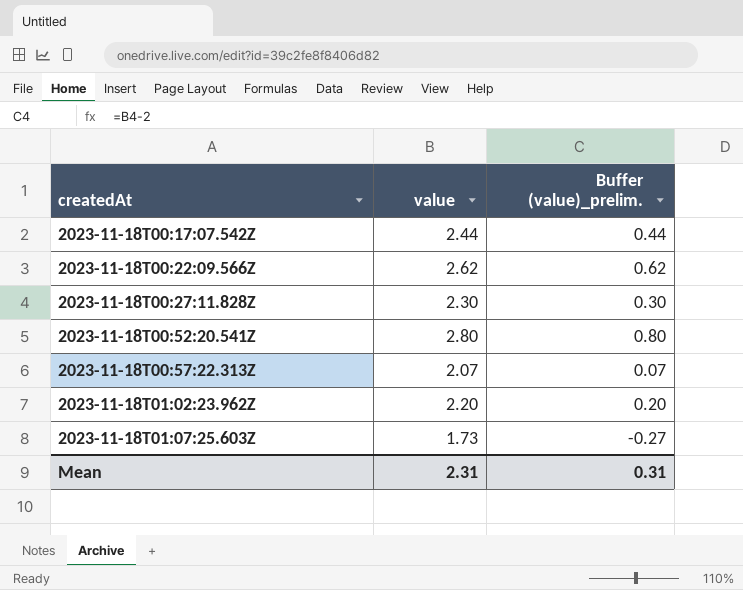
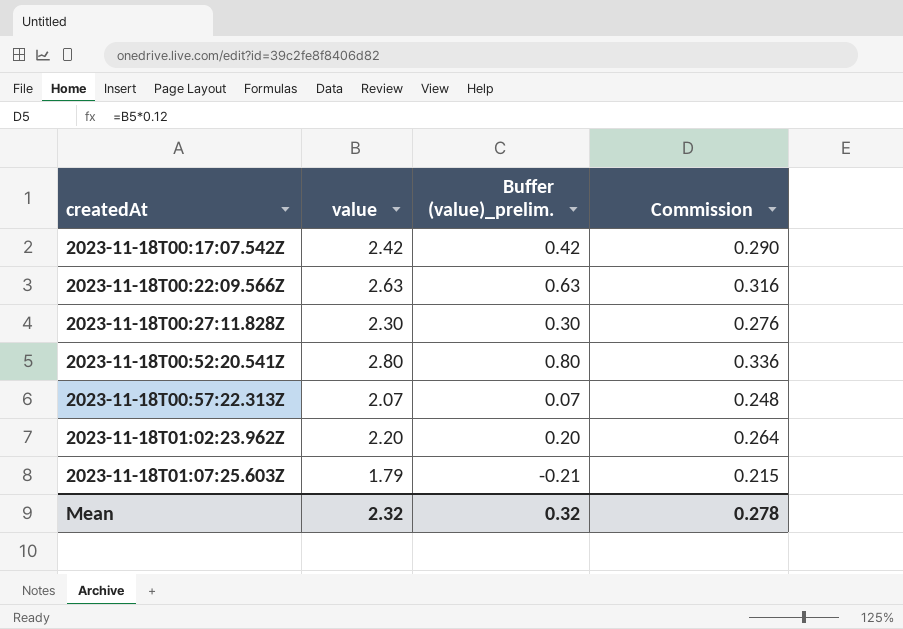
column Commission | formula: none -> [value] * 0.12
2023-11-18T00:17:07.542Z | value: 2.44 -> 2.42
2023-11-18T00:17:07.542Z | Buffer (value)_prelim.: 0.44 -> 0.42
2023-11-18T00:22:09.566Z | value: 2.62 -> 2.63
2023-11-18T00:22:09.566Z | Buffer (value)_prelim.: 0.62 -> 0.63
2023-11-18T01:07:25.603Z | value: 1.73 -> 1.79
2023-11-18T01:07:25.603Z | Buffer (value)_prelim.: -0.27 -> -0.21
Mean | value: 2.31 -> 2.32
Mean | Buffer (value)_prelim.: 0.31 -> 0.32

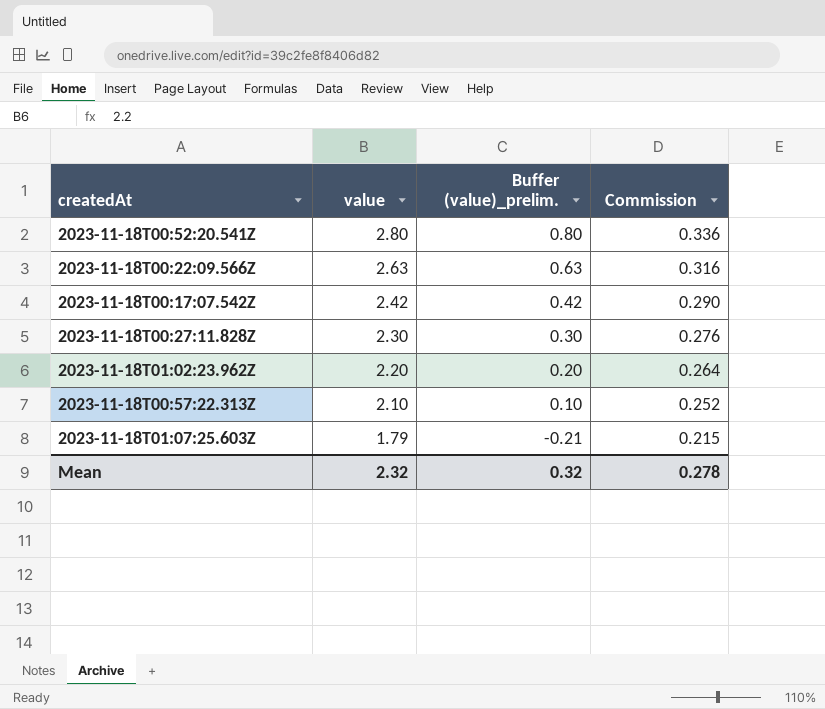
row order: createdAt ascending -> value descending
2023-11-18T00:57:22.313Z | value: 2.07 -> 2.10
2023-11-18T00:57:22.313Z | Buffer (value)_prelim.: 0.07 -> 0.10
2023-11-18T00:57:22.313Z | Commission: 0.248 -> 0.252

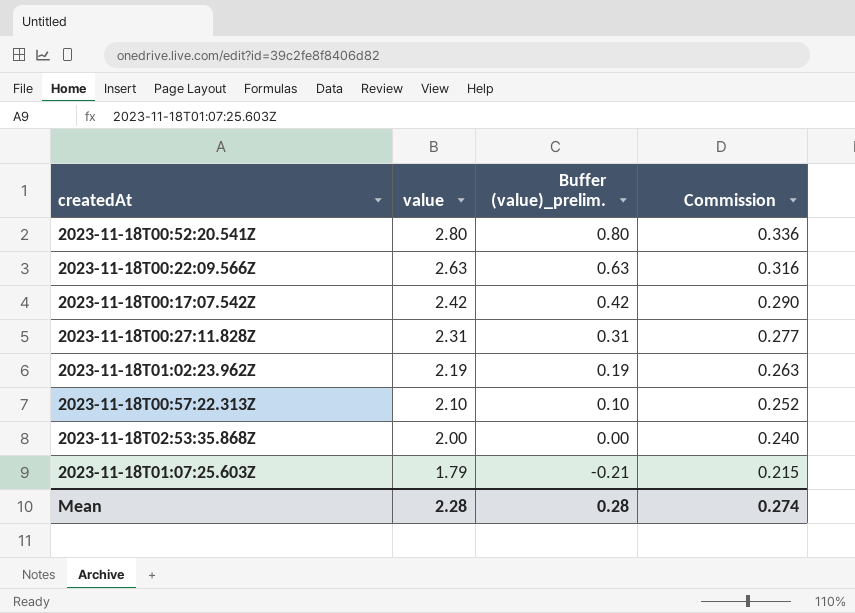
2023-11-18T00:27:11.828Z | value: 2.30 -> 2.31
2023-11-18T00:27:11.828Z | Buffer (value)_prelim.: 0.30 -> 0.31
2023-11-18T00:27:11.828Z | Commission: 0.276 -> 0.277
2023-11-18T01:02:23.962Z | value: 2.20 -> 2.19
2023-11-18T01:02:23.962Z | Buffer (value)_prelim.: 0.20 -> 0.19
2023-11-18T01:02:23.962Z | Commission: 0.264 -> 0.263
row 2023-11-18T02:53:35.868Z: none -> 2.00 | 0.00 | 0.240
Mean | value: 2.32 -> 2.28
Mean | Buffer (value)_prelim.: 0.32 -> 0.28
Mean | Commission: 0.278 -> 0.274

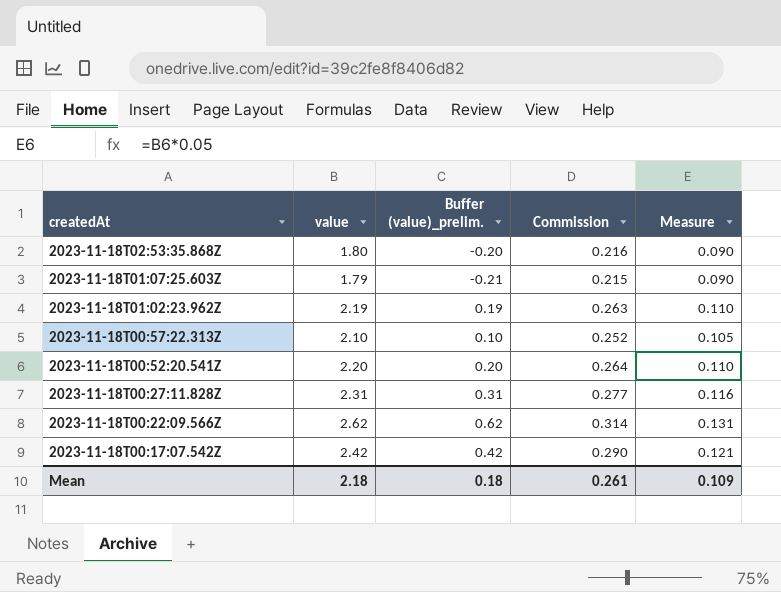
row order: value descending -> createdAt descending
column Measure | formula: none -> [value] * 0.05
2023-11-18T02:53:35.868Z | value: 2.00 -> 1.80
2023-11-18T02:53:35.868Z | Buffer (value)_prelim.: 0.00 -> -0.20
2023-11-18T02:53:35.868Z | Commission: 0.240 -> 0.216
2023-11-18T00:52:20.541Z | value: 2.80 -> 2.20
2023-11-18T00:52:20.541Z | Buffer (value)_prelim.: 0.80 -> 0.20
2023-11-18T00:52:20.541Z | Commission: 0.336 -> 0.264
2023-11-18T00:22:09.566Z | value: 2.63 -> 2.62
2023-11-18T00:22:09.566Z | Buffer (value)_prelim.: 0.63 -> 0.62
2023-11-18T00:22:09.566Z | Commission: 0.316 -> 0.314
Mean | value: 2.28 -> 2.18
Mean | Buffer (value)_prelim.: 0.28 -> 0.18
Mean | Commission: 0.274 -> 0.261

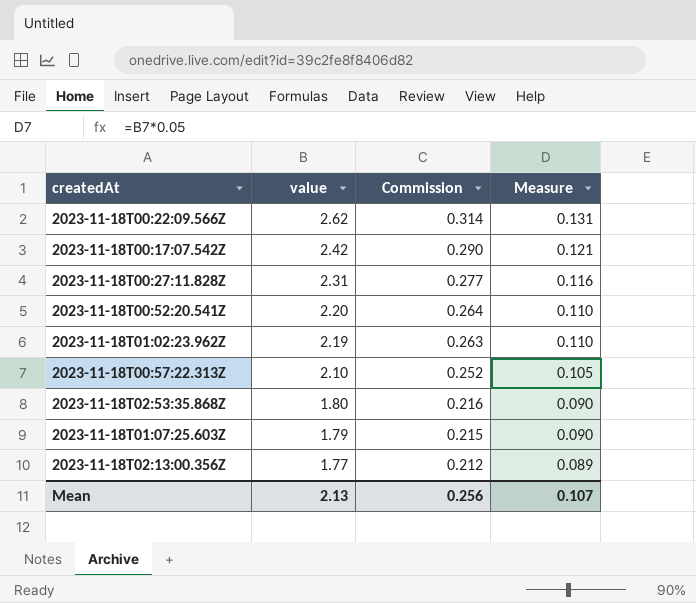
row order: createdAt descending -> value descending
column Buffer (value)_prelim. | formula: [value] - 2 -> none
row 2023-11-18T02:13:00.356Z: none -> 1.77 | 0.212 | 0.089
Mean | value: 2.18 -> 2.13
Mean | Commission: 0.261 -> 0.256
Mean | Measure: 0.109 -> 0.107

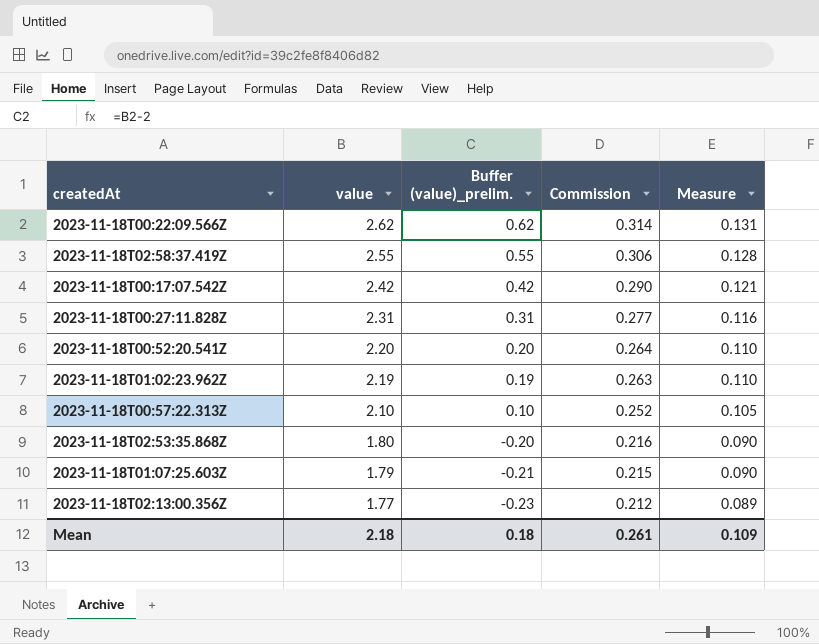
column Buffer (value)_prelim. | formula: none -> [value] - 2
row 2023-11-18T02:58:37.419Z: none -> 2.55 | 0.55 | 0.306 | 0.128
Mean | value: 2.13 -> 2.18
Mean | Commission: 0.256 -> 0.261
Mean | Measure: 0.107 -> 0.109

